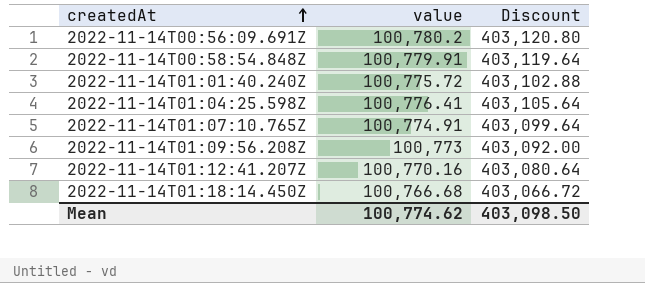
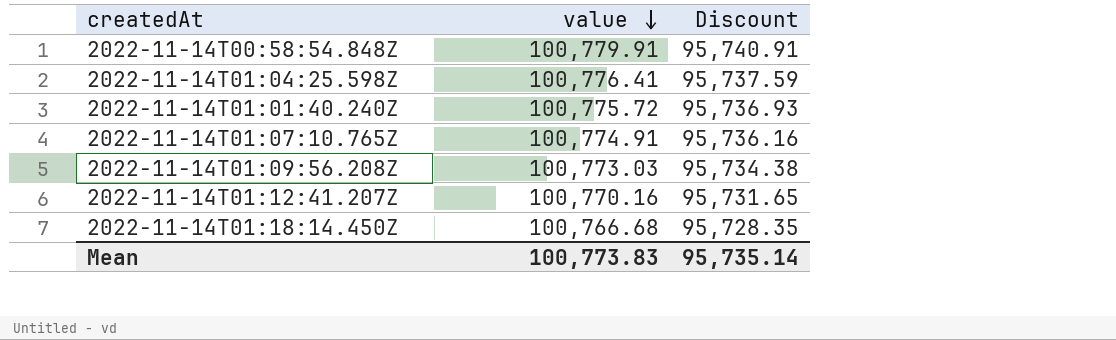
row order: createdAt ascending -> value descending
column Discount | formula: [value] * 4 -> [value] * 0.95
row 2022-11-14T00:56:09.691Z: 100,780.2 | 403,120.80 -> none
2022-11-14T01:09:56.208Z | value: 100,773 -> 100,773.03
Mean | value: 100,774.62 -> 100,773.83
Mean | Discount: 403,098.50 -> 95,735.14

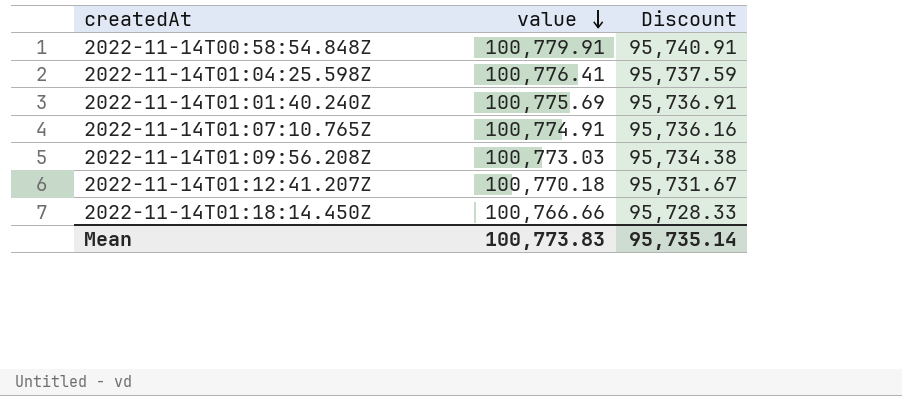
2022-11-14T01:01:40.240Z | value: 100,775.72 -> 100,775.69
2022-11-14T01:01:40.240Z | Discount: 95,736.93 -> 95,736.91
2022-11-14T01:12:41.207Z | value: 100,770.16 -> 100,770.18
2022-11-14T01:12:41.207Z | Discount: 95,731.65 -> 95,731.67
2022-11-14T01:18:14.450Z | value: 100,766.68 -> 100,766.66
2022-11-14T01:18:14.450Z | Discount: 95,728.35 -> 95,728.33

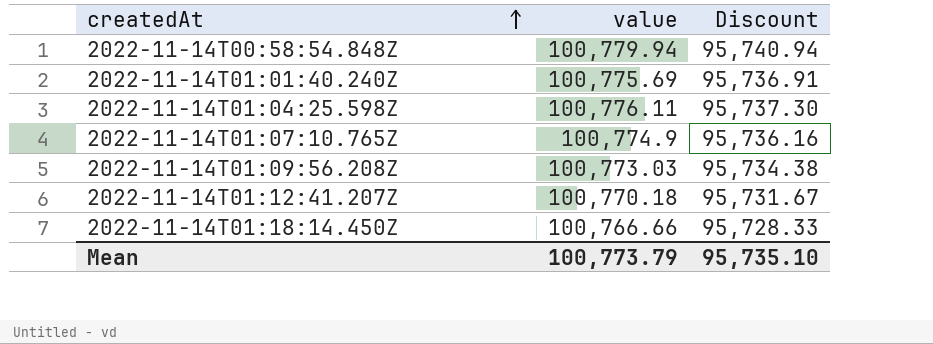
row order: value descending -> createdAt ascending
2022-11-14T00:58:54.848Z | value: 100,779.91 -> 100,779.94
2022-11-14T00:58:54.848Z | Discount: 95,740.91 -> 95,740.94
2022-11-14T01:04:25.598Z | value: 100,776.41 -> 100,776.11
2022-11-14T01:04:25.598Z | Discount: 95,737.59 -> 95,737.30
2022-11-14T01:07:10.765Z | value: 100,774.91 -> 100,774.9
Mean | value: 100,773.83 -> 100,773.79
Mean | Discount: 95,735.14 -> 95,735.10

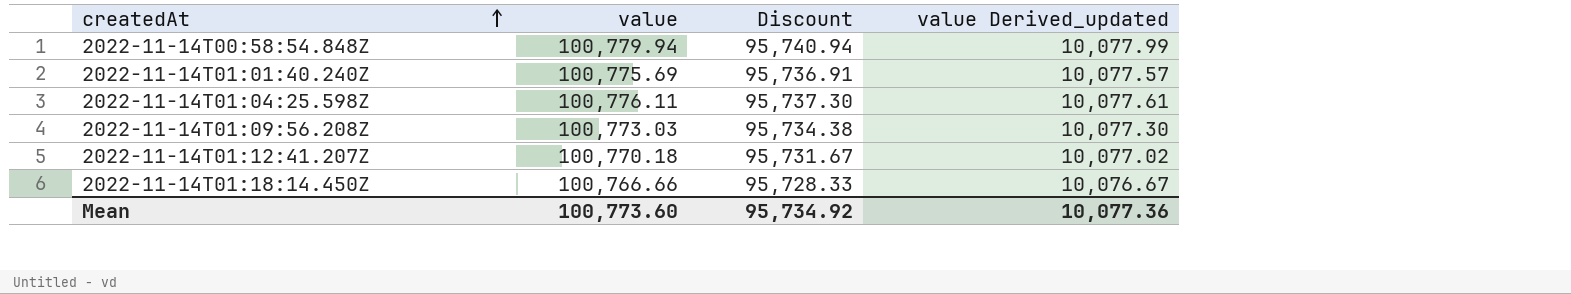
column value Derived_updated | formula: none -> [value] * 0.1
row 2022-11-14T01:07:10.765Z: 100,774.9 | 95,736.16 -> none
Mean | value: 100,773.79 -> 100,773.60
Mean | Discount: 95,735.10 -> 95,734.92

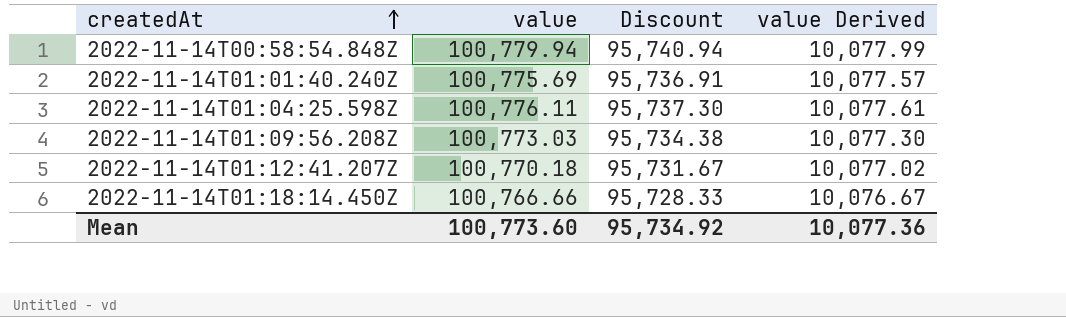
column name: value Derived_updated -> value Derived

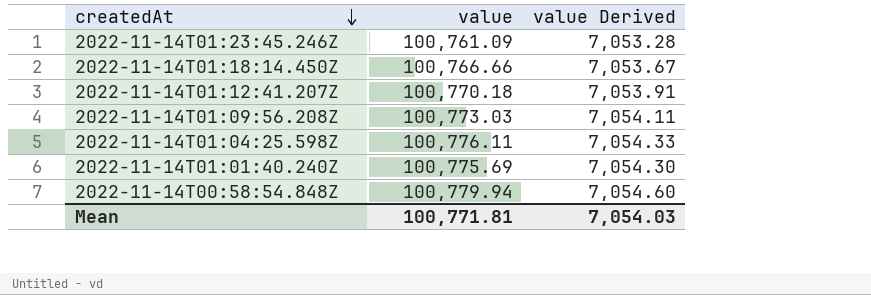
row order: createdAt ascending -> createdAt descending
column Discount | formula: [value] * 0.95 -> none
column value Derived | formula: [value] * 0.1 -> [value] * 0.07
row 2022-11-14T01:23:45.246Z: none -> 100,761.09 | 7,053.28
Mean | value: 100,773.60 -> 100,771.81
Mean | value Derived: 10,077.36 -> 7,054.03

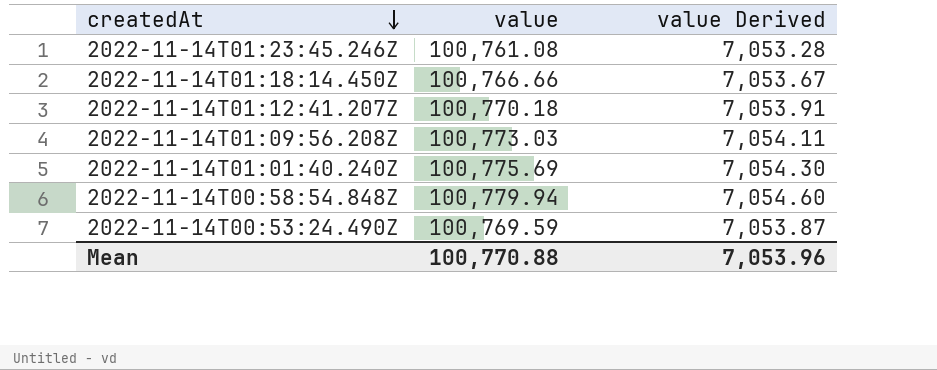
row 2022-11-14T01:04:25.598Z: 100,776.11 | 7,054.33 -> none
2022-11-14T01:23:45.246Z | value: 100,761.09 -> 100,761.08
row 2022-11-14T00:53:24.490Z: none -> 100,769.59 | 7,053.87
Mean | value: 100,771.81 -> 100,770.88
Mean | value Derived: 7,054.03 -> 7,053.96

